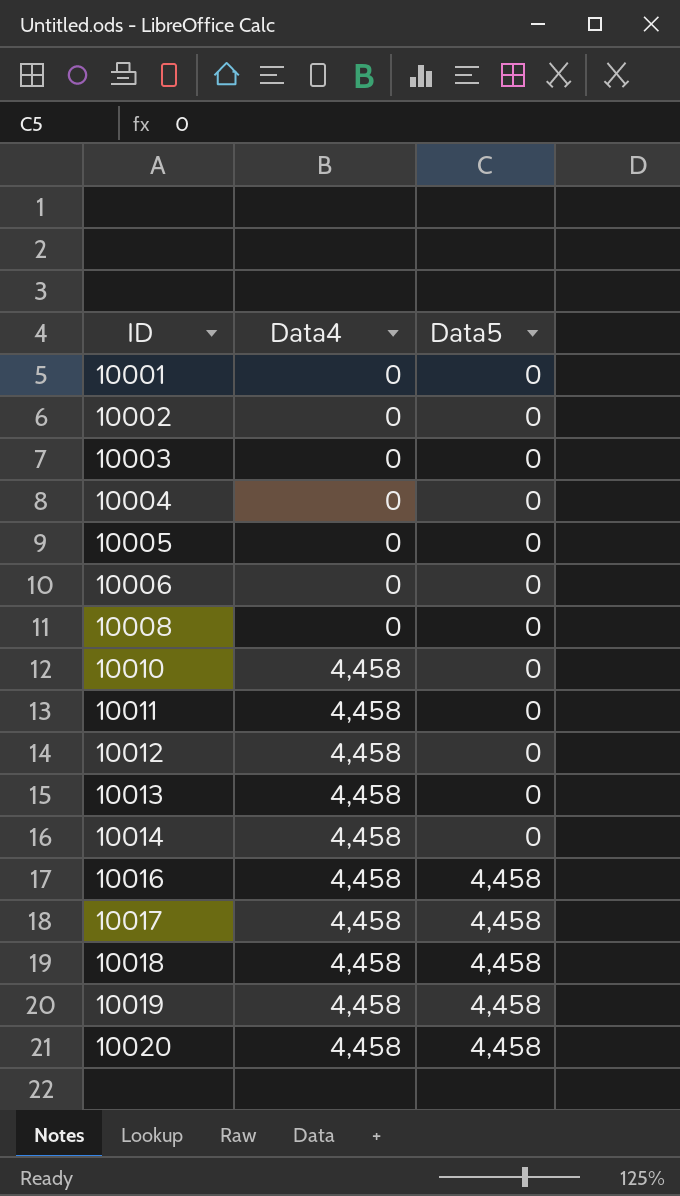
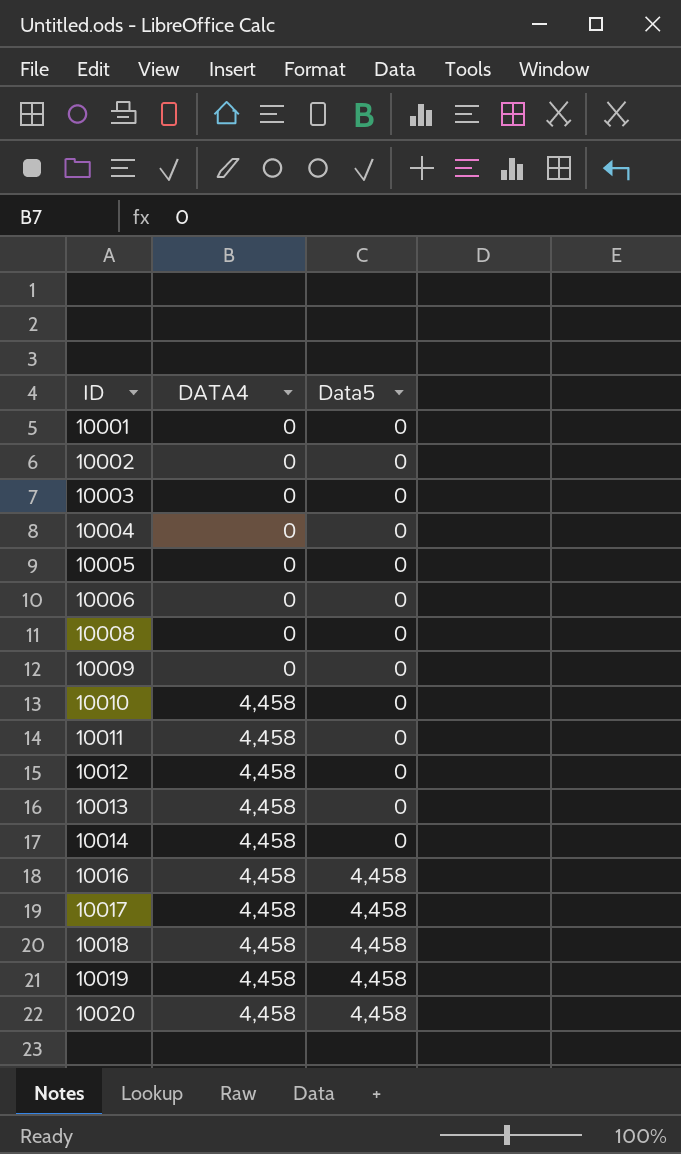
column name: Data4 -> DATA4
row 10009: none -> 0 | 0

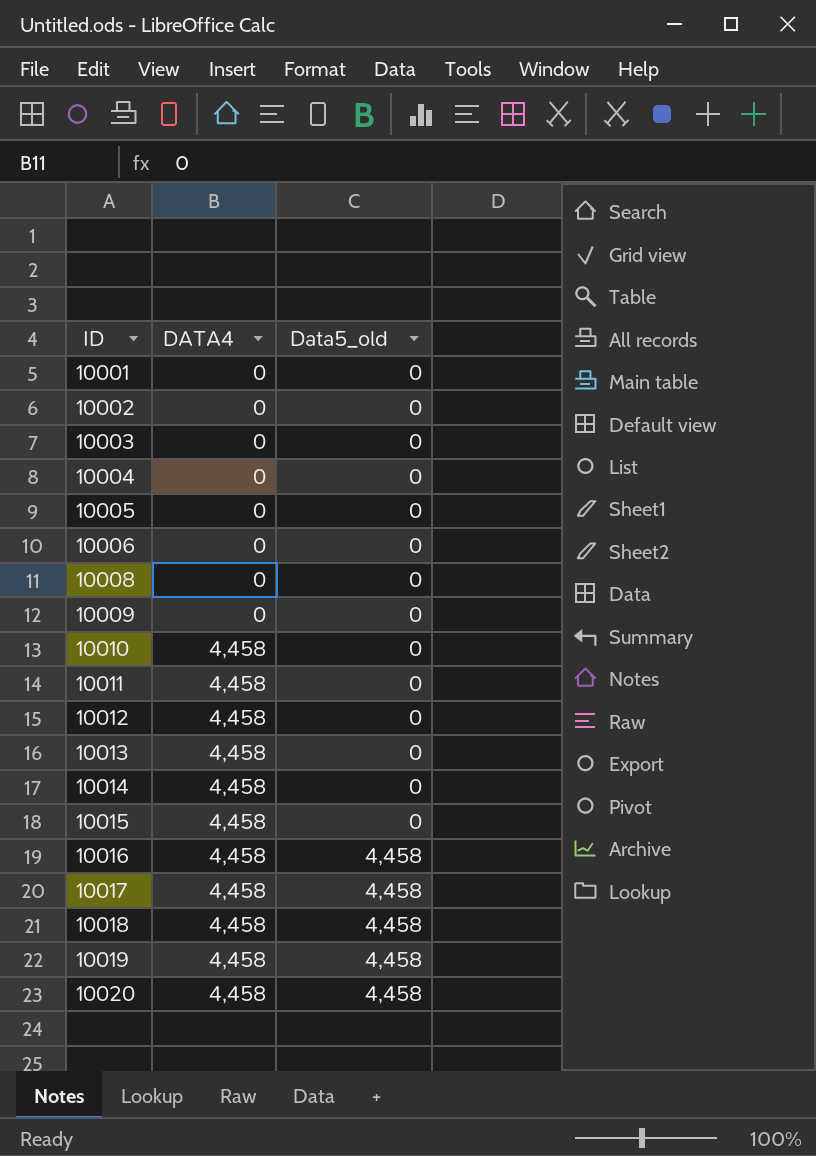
column name: Data5 -> Data5_old
row 10015: none -> 4,458 | 0

